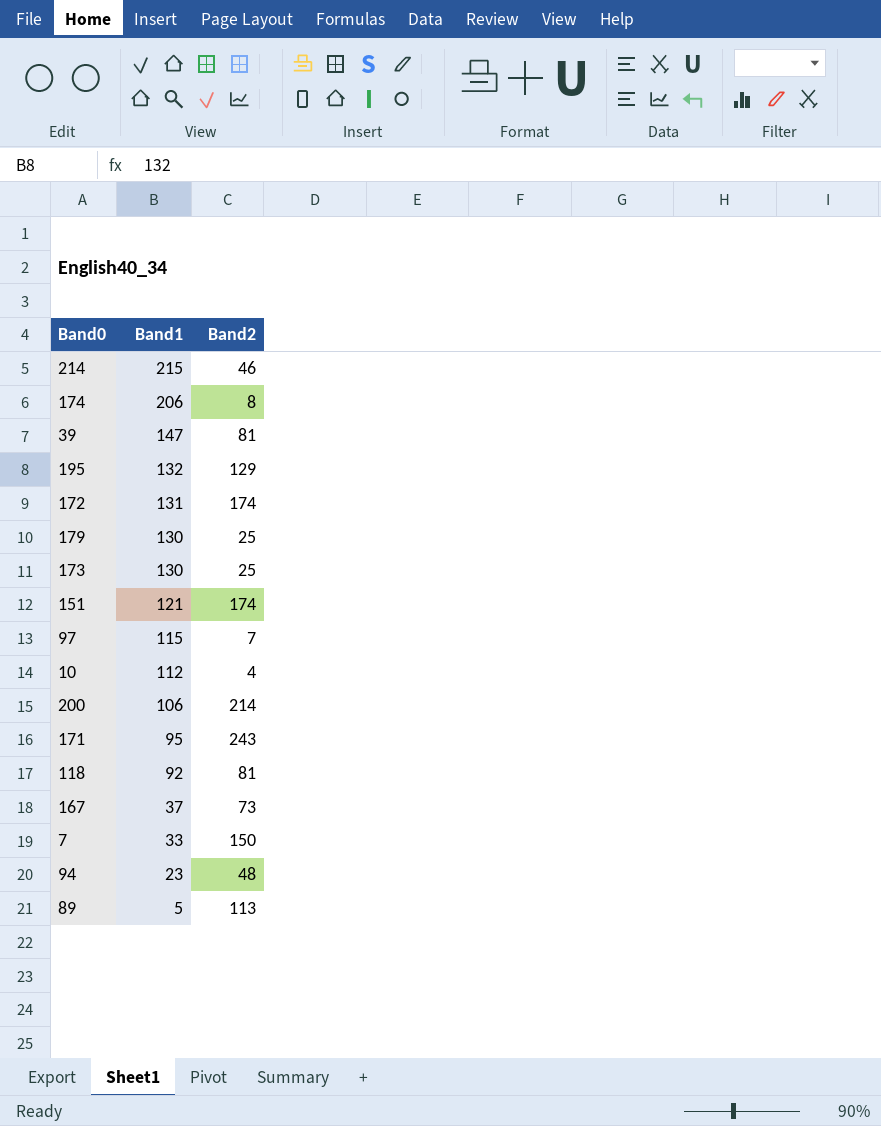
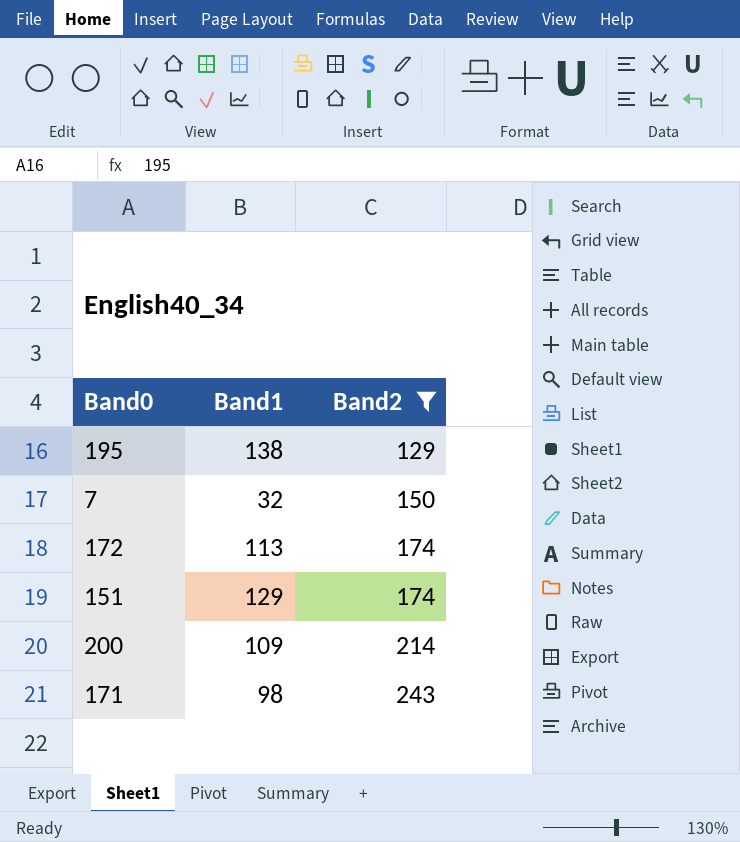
filter: none -> Band2 >= 129
row order: Band1 descending -> Band2 ascending
195 | Band1: 132 -> 138
7 | Band1: 33 -> 32
172 | Band1: 131 -> 113
151 | Band1: 121 -> 129
200 | Band1: 106 -> 109
171 | Band1: 95 -> 98

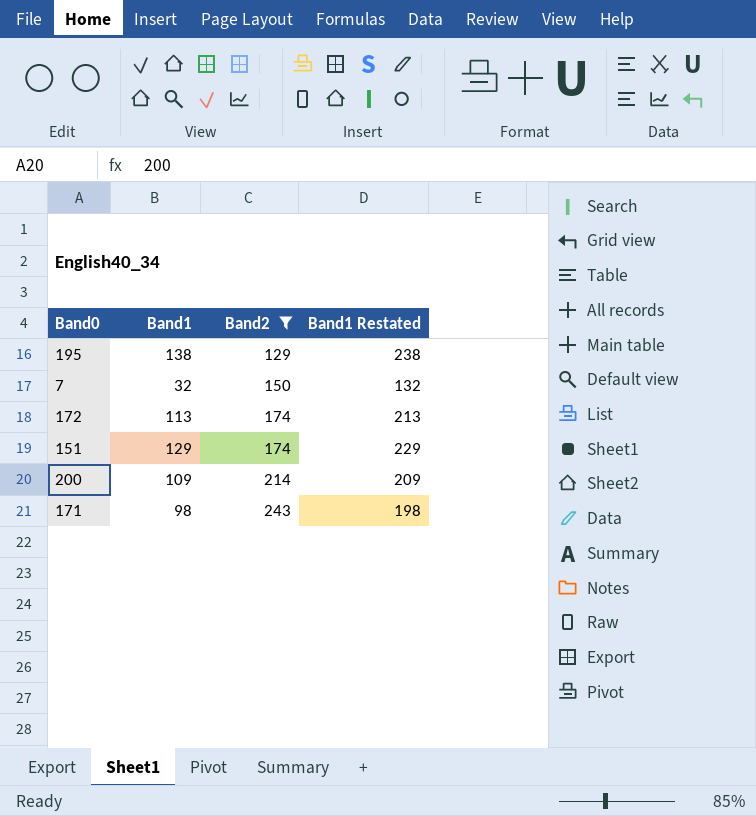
column Band1 Restated | formula: none -> [Band1] + 100

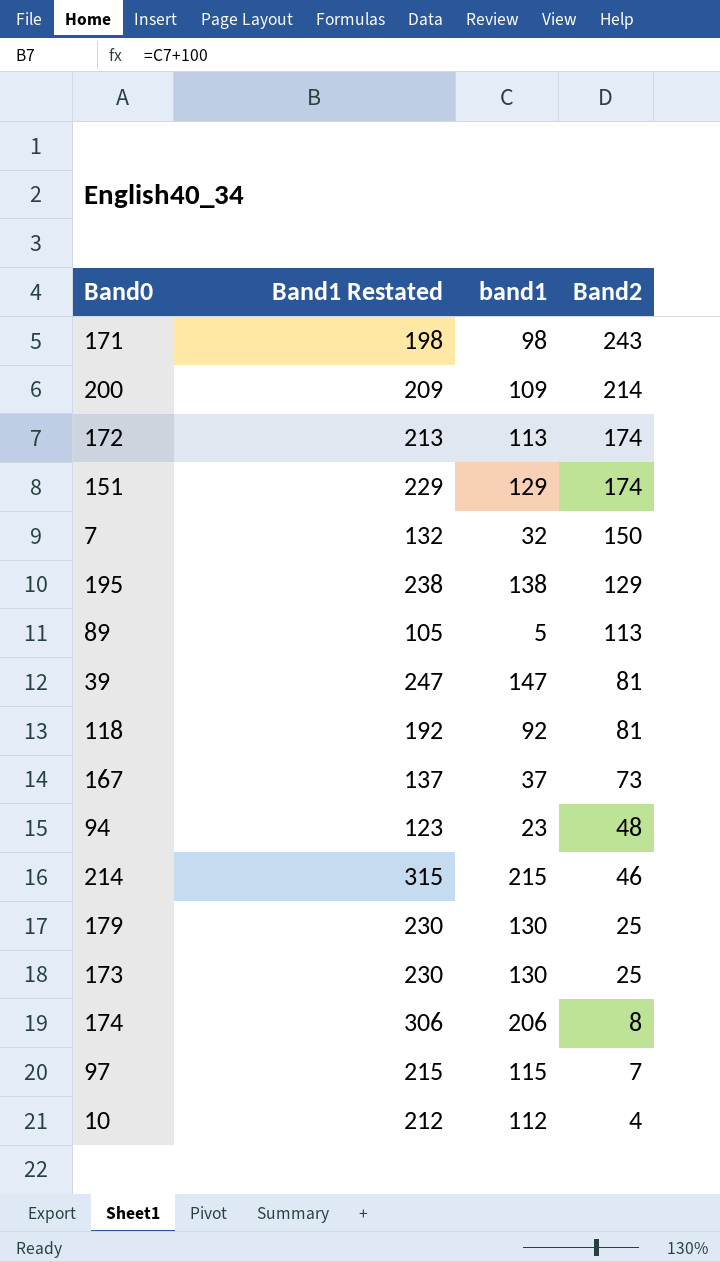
filter: Band2 >= 129 -> none
row order: Band2 ascending -> Band2 descending
column Band1 Restated | position: 4 -> 2
column name: Band1 -> band1

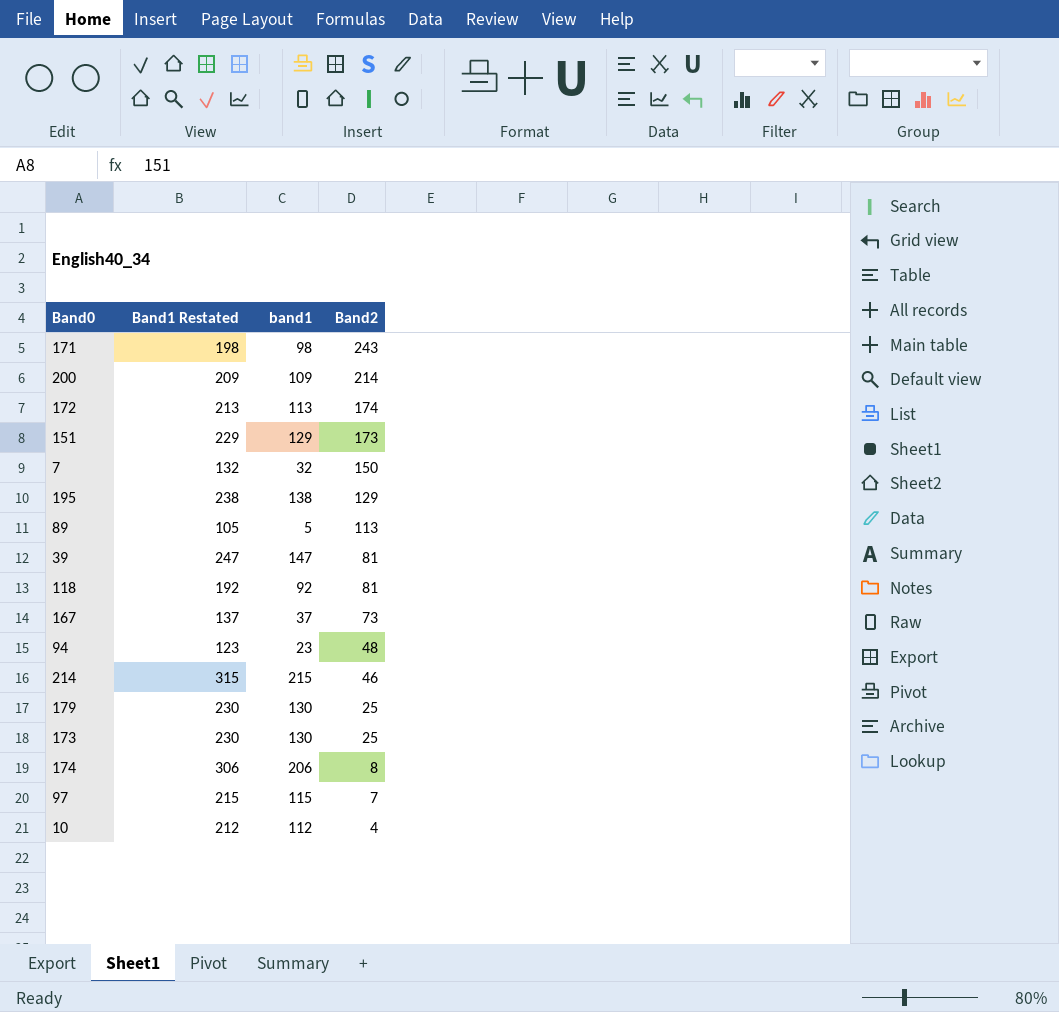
151 | Band2: 174 -> 173

